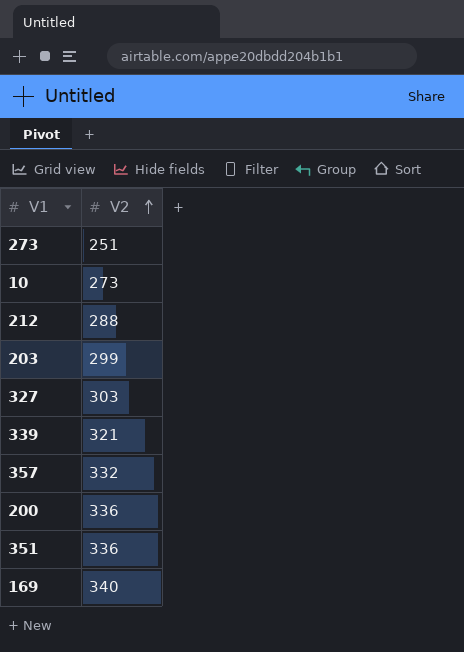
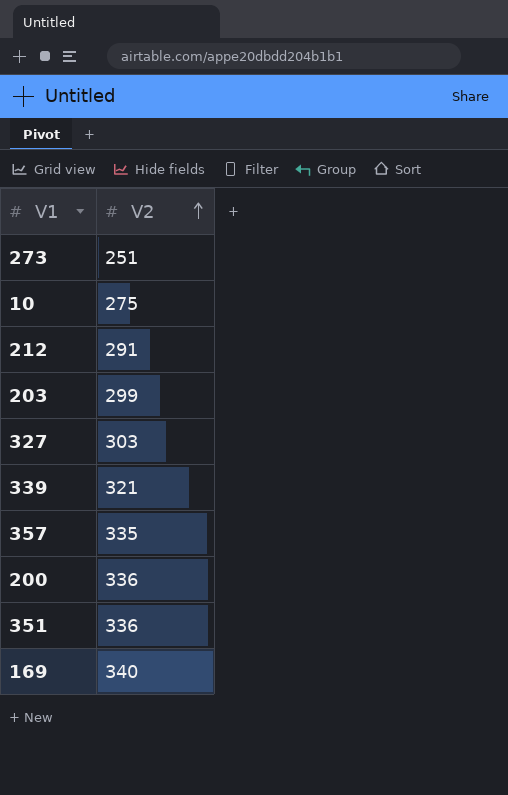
10 | V2: 273 -> 275
212 | V2: 288 -> 291
357 | V2: 332 -> 335

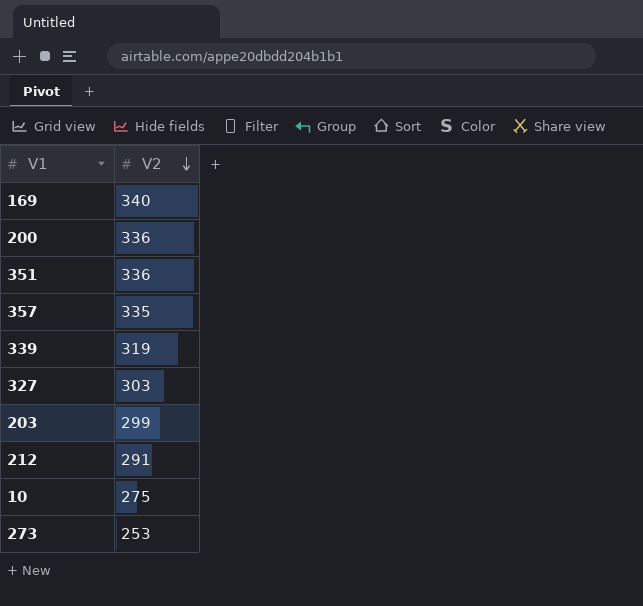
row order: V2 ascending -> V2 descending
339 | V2: 321 -> 319
273 | V2: 251 -> 253

